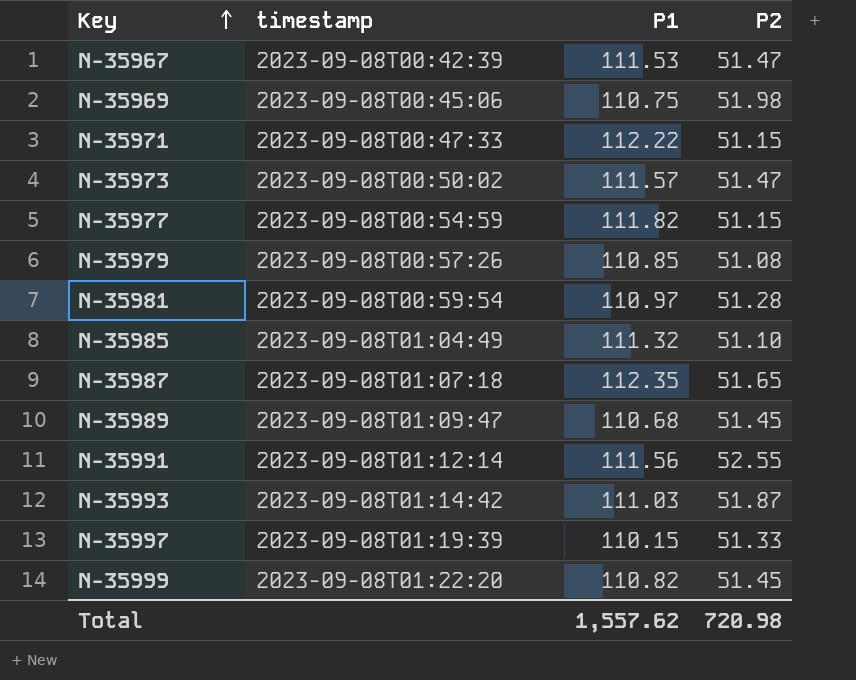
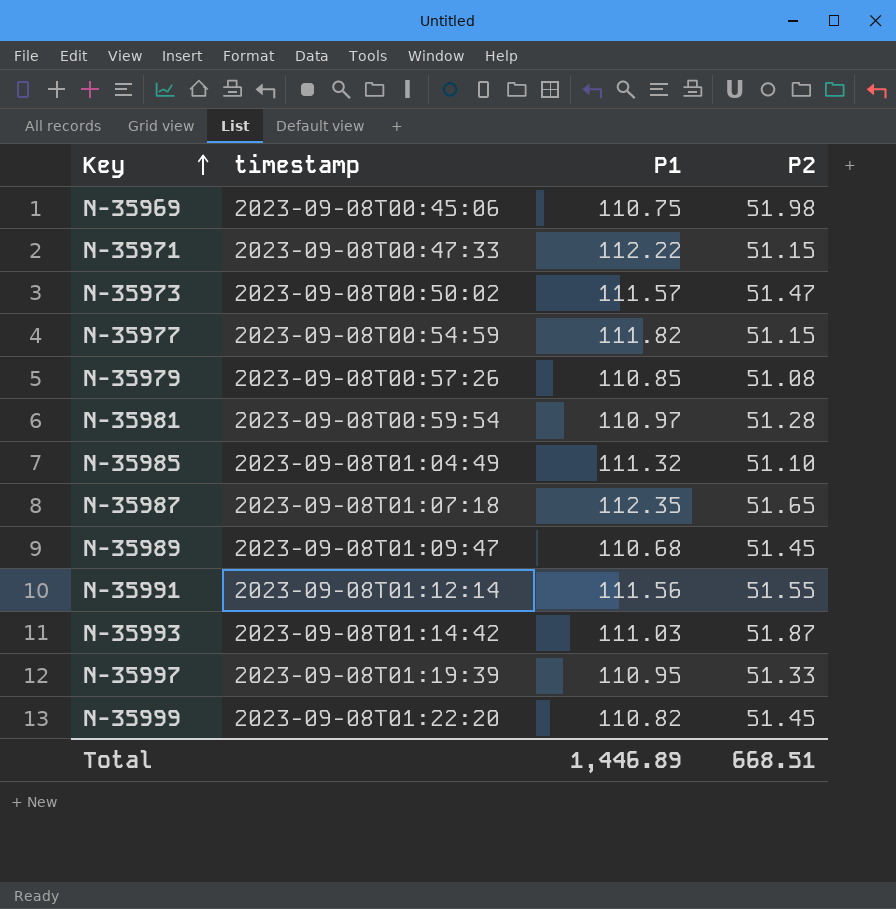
row N-35967: 2023-09-08T00:42:39 | 111.53 | 51.47 -> none
N-35991 | P2: 52.55 -> 51.55
N-35997 | P1: 110.15 -> 110.95
Total | P1: 1,557.62 -> 1,446.89
Total | P2: 720.98 -> 668.51

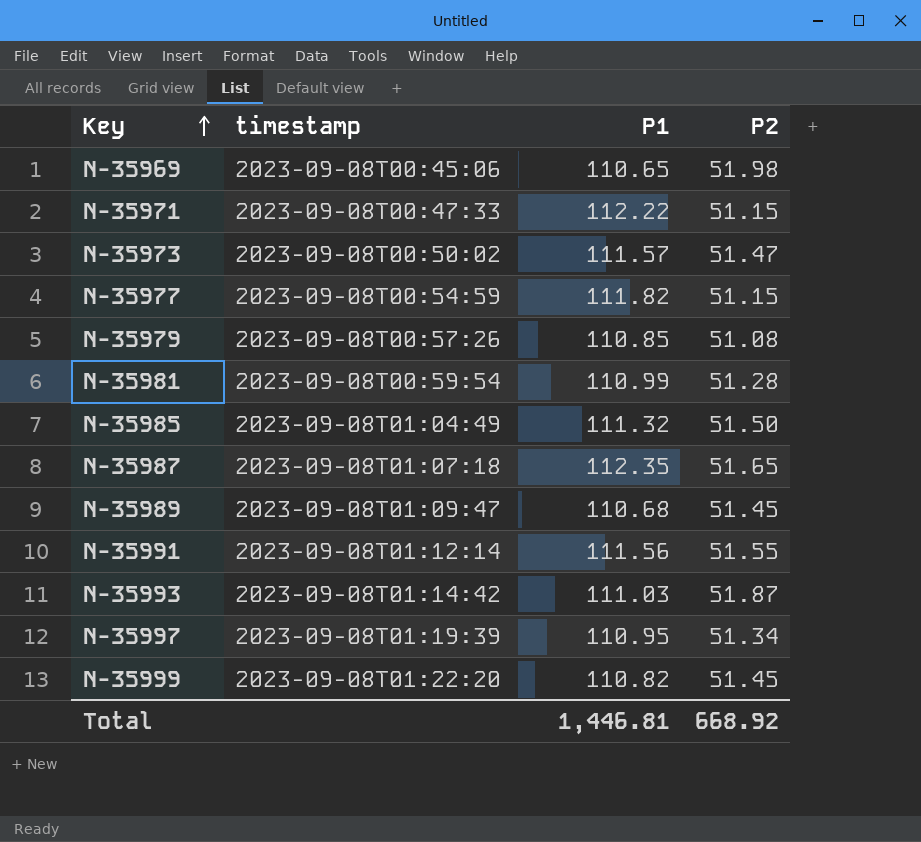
N-35969 | P1: 110.75 -> 110.65
N-35981 | P1: 110.97 -> 110.99
N-35985 | P2: 51.10 -> 51.50
N-35997 | P2: 51.33 -> 51.34
Total | P1: 1,446.89 -> 1,446.81
Total | P2: 668.51 -> 668.92

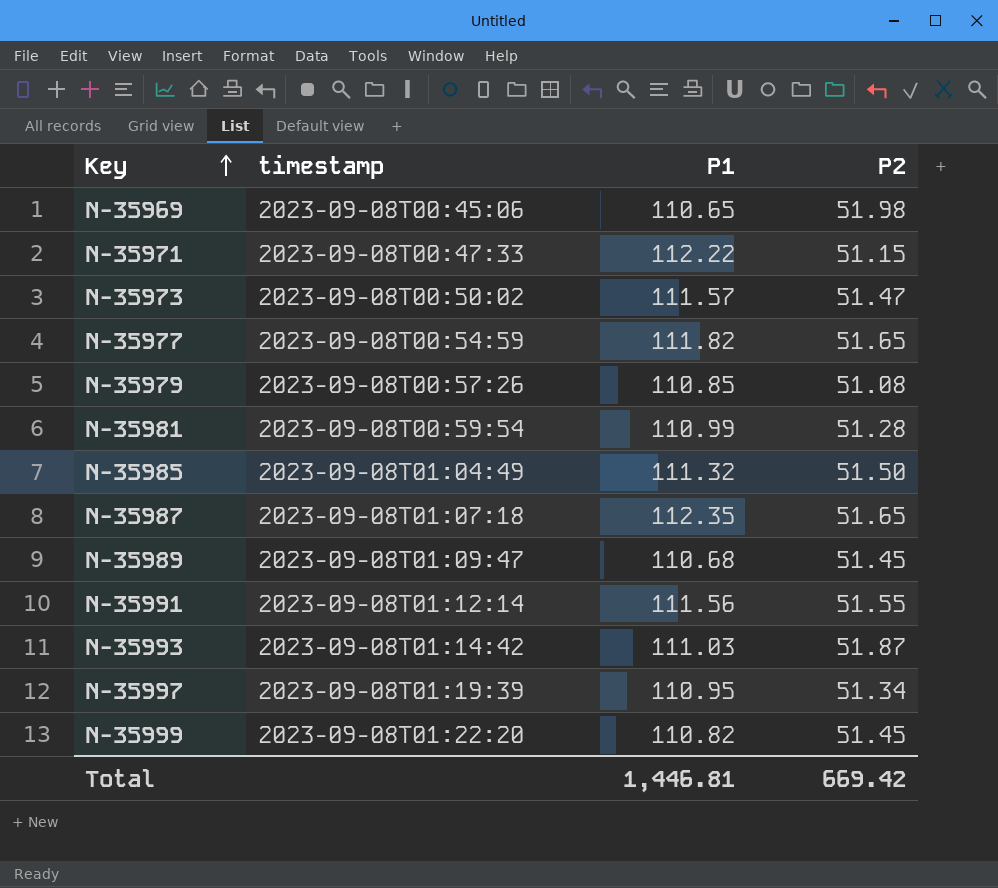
N-35977 | P2: 51.15 -> 51.65
Total | P2: 668.92 -> 669.42

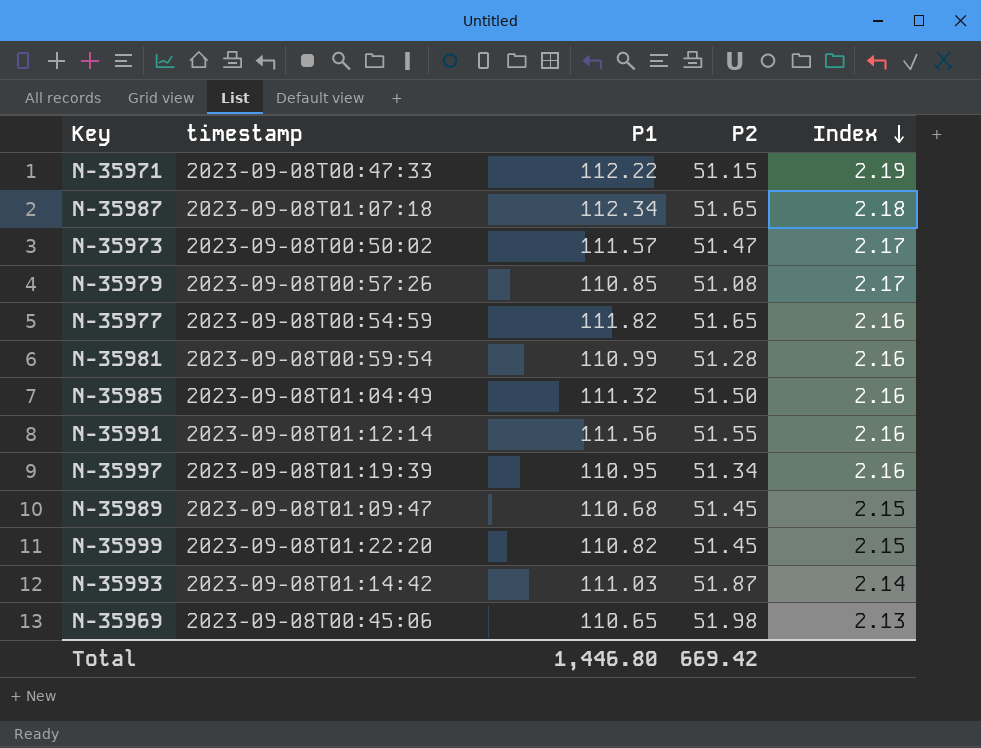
row order: Key ascending -> Index descending
column Index | formula: none -> [P1] / [P2]
N-35987 | P1: 112.35 -> 112.34
Total | P1: 1,446.81 -> 1,446.80

